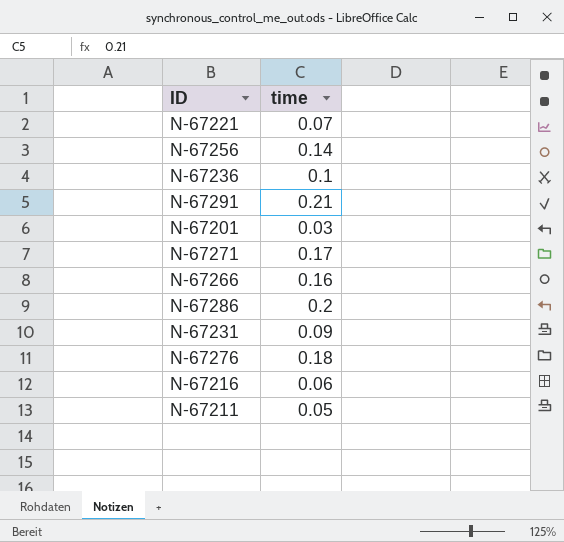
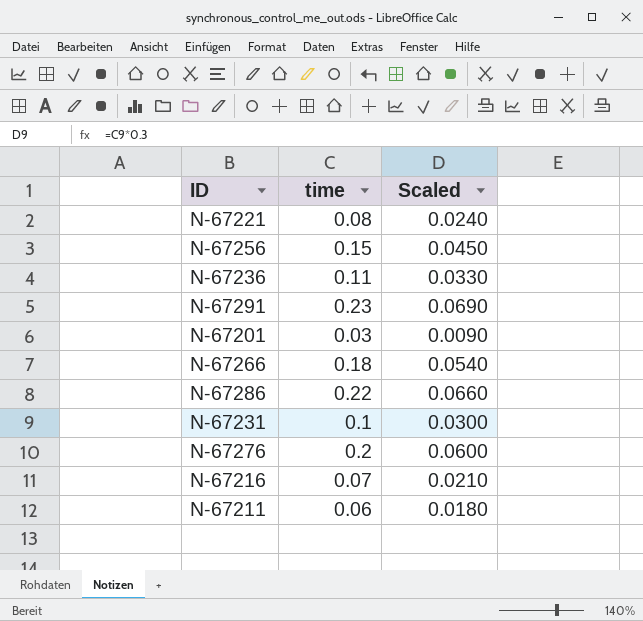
column Scaled | formula: none -> [time] * 0.3
row N-67271: 0.17 -> none
N-67221 | time: 0.07 -> 0.08
N-67256 | time: 0.14 -> 0.15
N-67236 | time: 0.1 -> 0.11
N-67291 | time: 0.21 -> 0.23
N-67266 | time: 0.16 -> 0.18
N-67286 | time: 0.2 -> 0.22
N-67231 | time: 0.09 -> 0.1
N-67276 | time: 0.18 -> 0.2
N-67216 | time: 0.06 -> 0.07
N-67211 | time: 0.05 -> 0.06

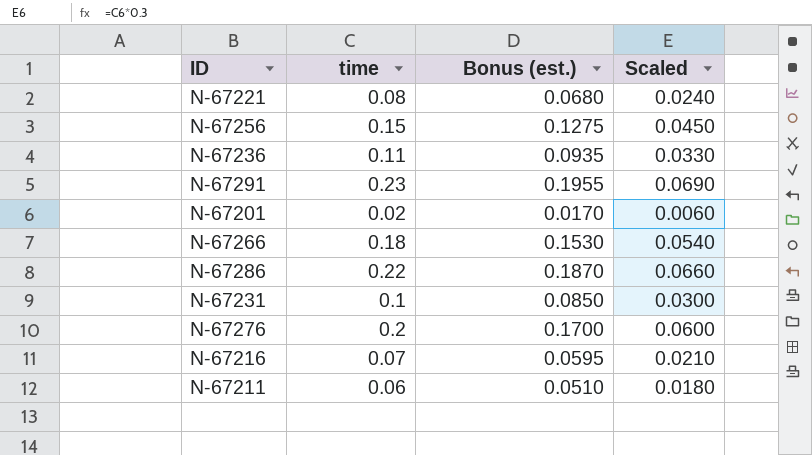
column Bonus (est.) | formula: none -> [time] * 0.85
N-67201 | time: 0.03 -> 0.02
N-67201 | Scaled: 0.0090 -> 0.0060

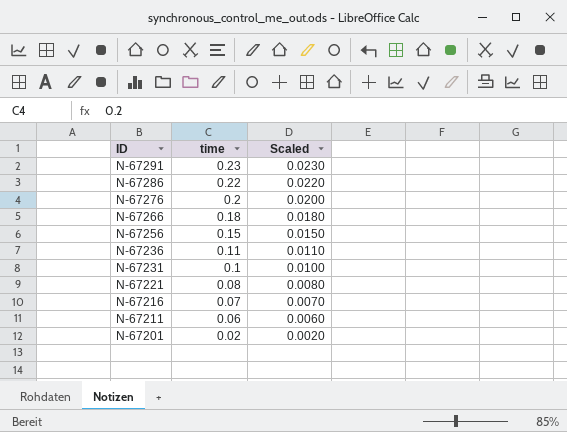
row order: none -> ID descending
column Bonus (est.) | formula: [time] * 0.85 -> none
column Scaled | formula: [time] * 0.3 -> [time] * 0.1

